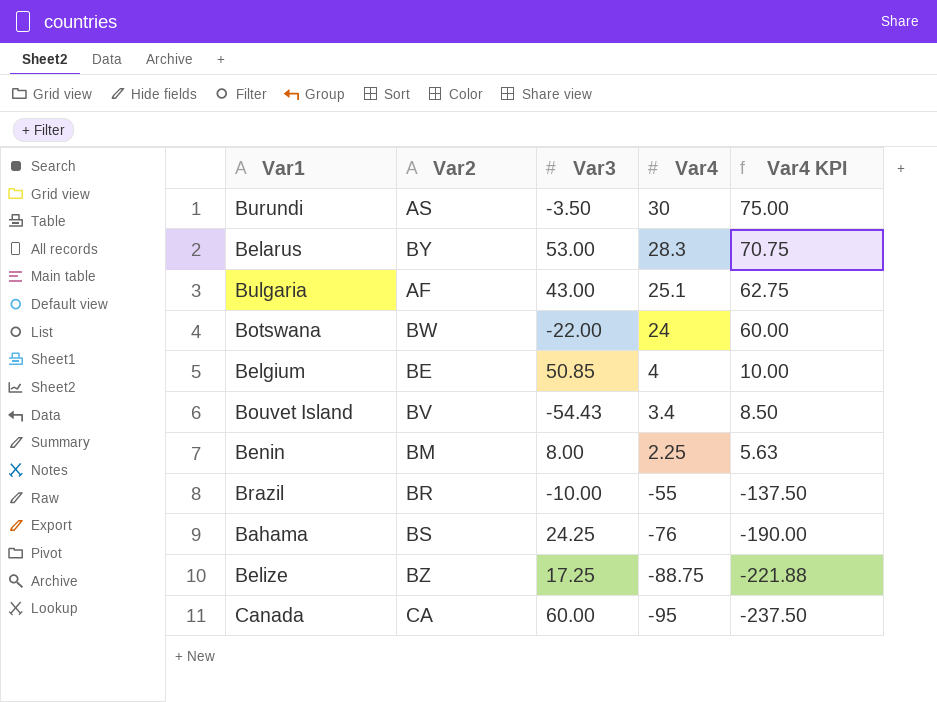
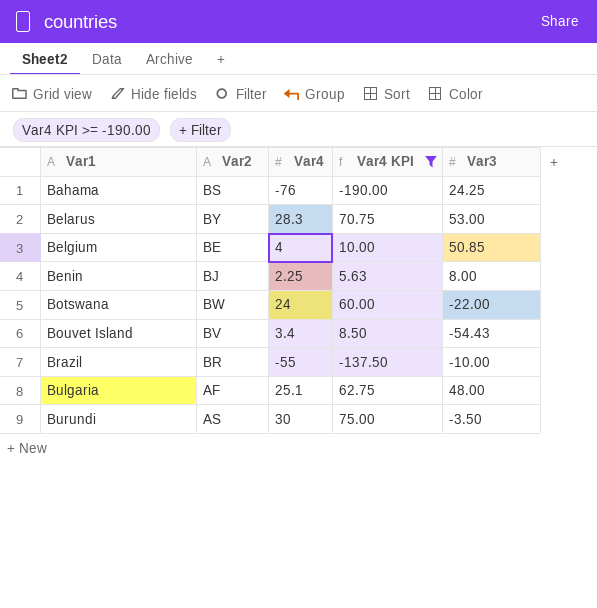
filter: none -> Var4 KPI >= -190.00
row order: Var4 descending -> Var1 ascending
column Var3 | position: 3 -> 5
Benin | Var2: BM -> BJ
Bulgaria | Var3: 43.00 -> 48.00

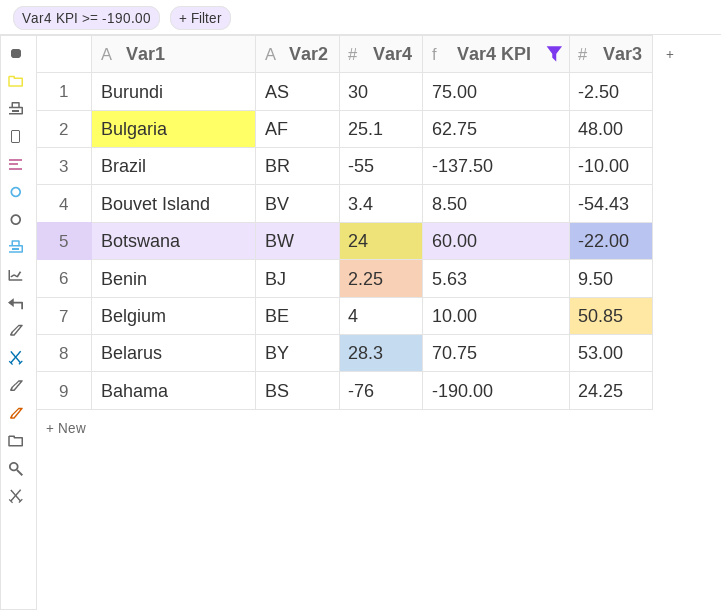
row order: Var1 ascending -> Var1 descending
Burundi | Var3: -3.50 -> -2.50
Benin | Var3: 8.00 -> 9.50

